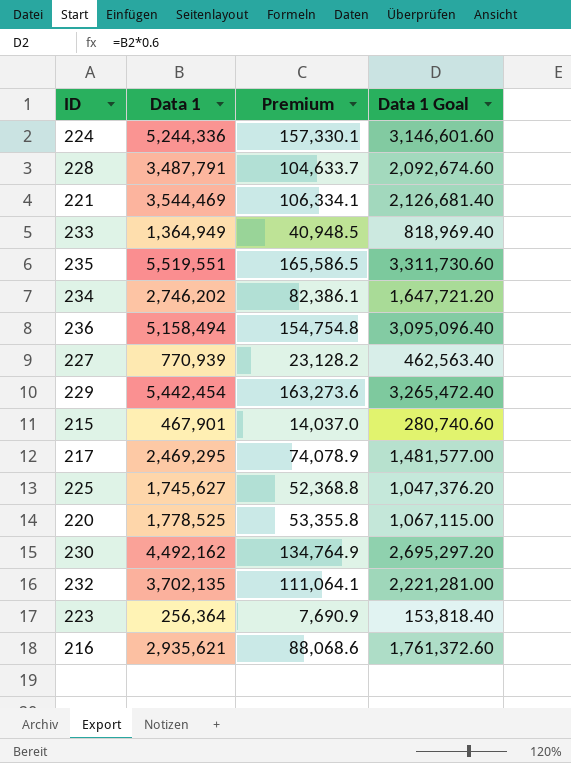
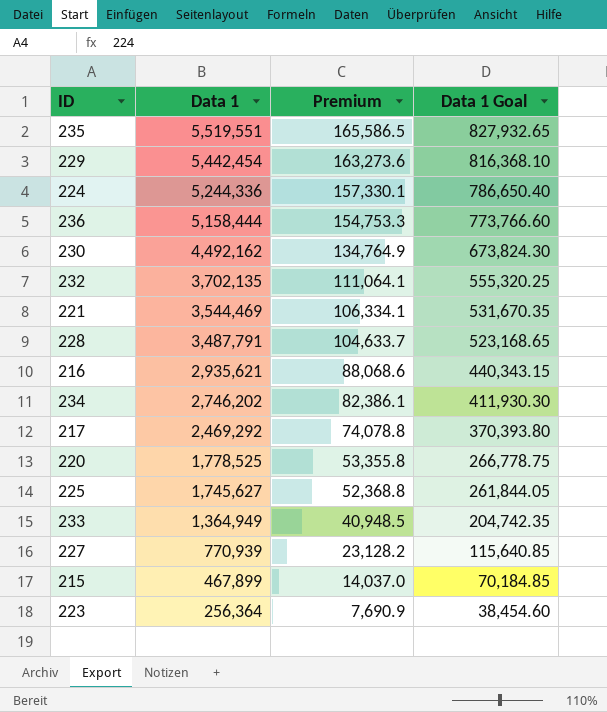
row order: none -> Data 1 descending
column Data 1 Goal | formula: [Data 1] * 0.6 -> [Data 1] * 0.15
236 | Data 1: 5,158,494 -> 5,158,444
236 | Premium: 154,754.8 -> 154,753.3
217 | Data 1: 2,469,295 -> 2,469,292
217 | Premium: 74,078.9 -> 74,078.8
215 | Data 1: 467,901 -> 467,899

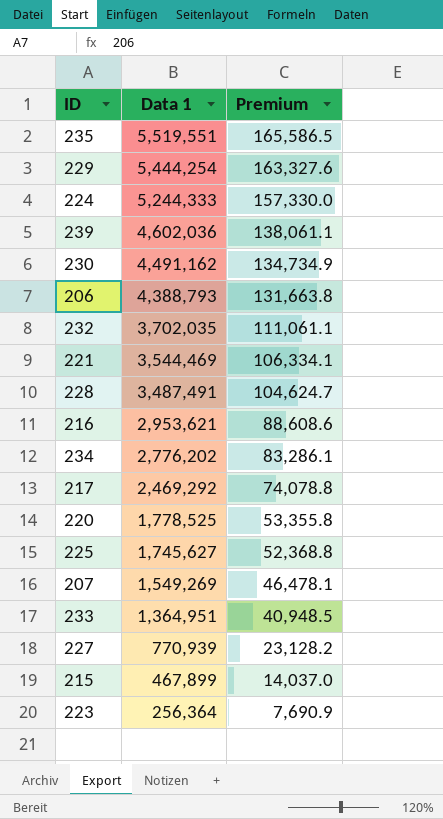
column Data 1 Goal | formula: [Data 1] * 0.15 -> none
row 236: 5,158,444 | 154,753.3 | 773,766.60 -> none
229 | Data 1: 5,442,454 -> 5,444,254
229 | Premium: 163,273.6 -> 163,327.6
224 | Data 1: 5,244,336 -> 5,244,333
224 | Premium: 157,330.1 -> 157,330.0
row 239: none -> 4,602,036 | 138,061.1
230 | Data 1: 4,492,162 -> 4,491,162
230 | Premium: 134,764.9 -> 134,734.9
row 206: none -> 4,388,793 | 131,663.8
232 | Data 1: 3,702,135 -> 3,702,035
232 | Premium: 111,064.1 -> 111,061.1
228 | Data 1: 3,487,791 -> 3,487,491
228 | Premium: 104,633.7 -> 104,624.7
216 | Data 1: 2,935,621 -> 2,953,621
216 | Premium: 88,068.6 -> 88,608.6
234 | Data 1: 2,746,202 -> 2,776,202
234 | Premium: 82,386.1 -> 83,286.1
row 207: none -> 1,549,269 | 46,478.1
233 | Data 1: 1,364,949 -> 1,364,951

